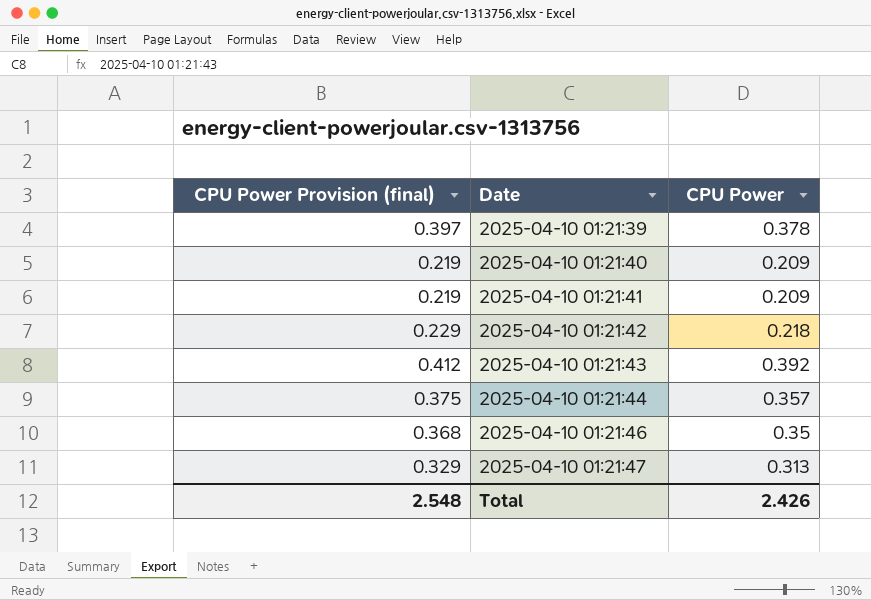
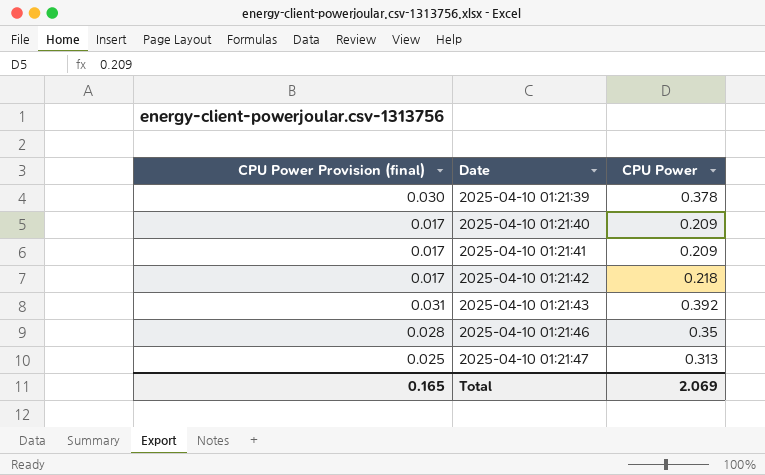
column CPU Power Provision (final) | formula: [CPU Power] * 1.05 -> [CPU Power] * 0.08
row 2025-04-10 01:21:44: 0.375 | 0.357 -> none
Total | CPU Power Provision (final): 2.548 -> 0.165
Total | CPU Power: 2.426 -> 2.069

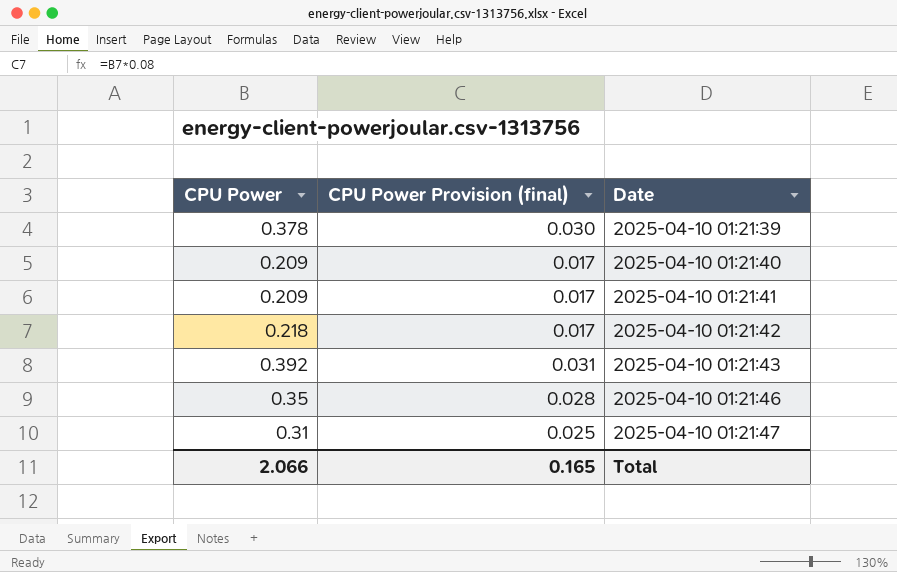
column CPU Power | position: 3 -> 1
2025-04-10 01:21:47 | CPU Power: 0.313 -> 0.31
Total | CPU Power: 2.069 -> 2.066

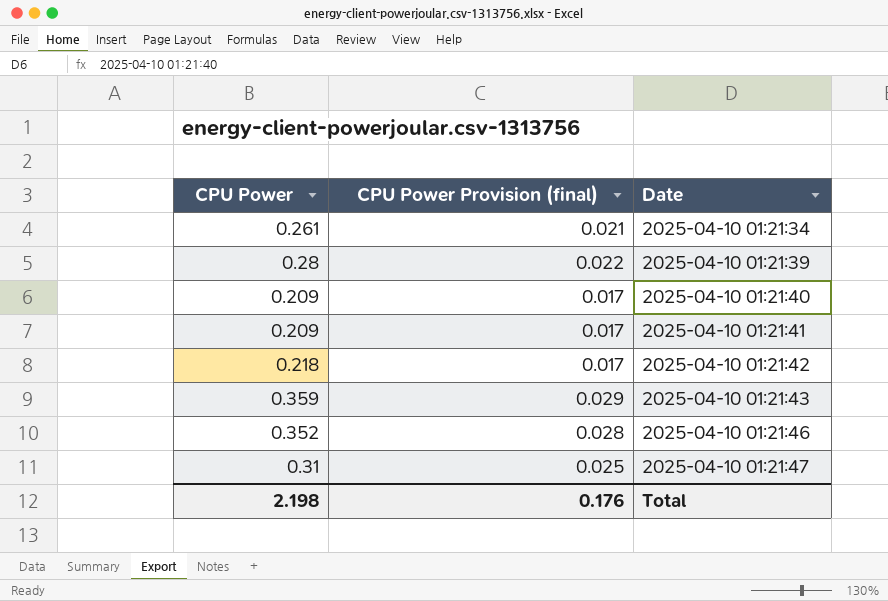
row 2025-04-10 01:21:34: none -> 0.261 | 0.021
2025-04-10 01:21:39 | CPU Power: 0.378 -> 0.28
2025-04-10 01:21:39 | CPU Power Provision (final): 0.030 -> 0.022
2025-04-10 01:21:43 | CPU Power: 0.392 -> 0.359
2025-04-10 01:21:43 | CPU Power Provision (final): 0.031 -> 0.029
2025-04-10 01:21:46 | CPU Power: 0.35 -> 0.352
Total | CPU Power: 2.066 -> 2.198
Total | CPU Power Provision (final): 0.165 -> 0.176

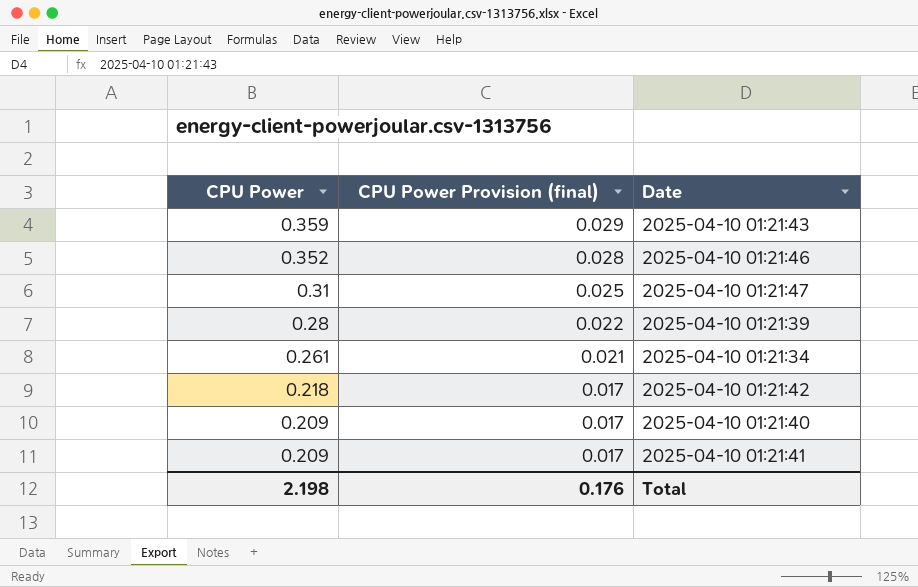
row order: Date ascending -> CPU Power descending

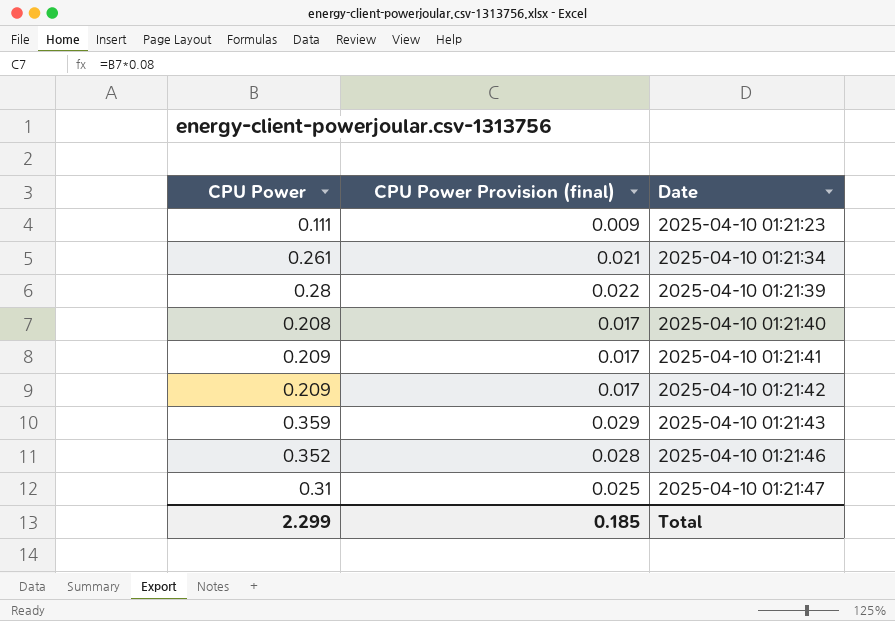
row order: CPU Power descending -> Date ascending
row 2025-04-10 01:21:23: none -> 0.111 | 0.009
2025-04-10 01:21:40 | CPU Power: 0.209 -> 0.208
2025-04-10 01:21:42 | CPU Power: 0.218 -> 0.209
Total | CPU Power: 2.198 -> 2.299
Total | CPU Power Provision (final): 0.176 -> 0.185

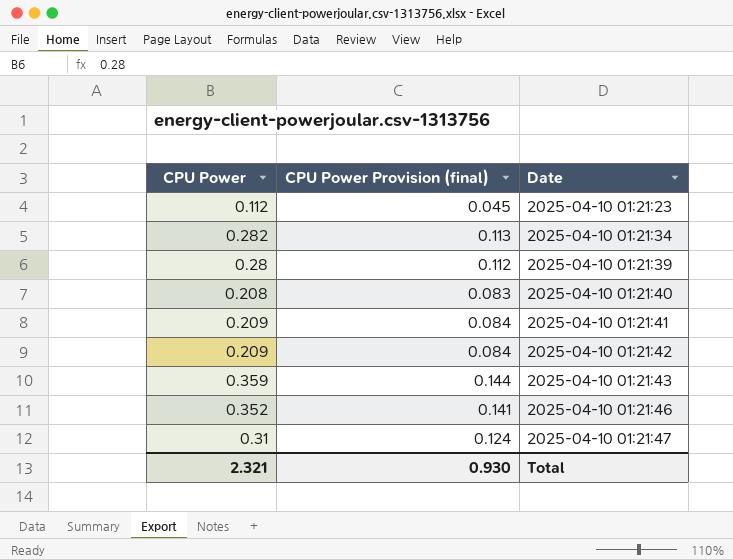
column CPU Power Provision (final) | formula: [CPU Power] * 0.08 -> [CPU Power] * 0.4
2025-04-10 01:21:23 | CPU Power: 0.111 -> 0.112
2025-04-10 01:21:34 | CPU Power: 0.261 -> 0.282
Total | CPU Power: 2.299 -> 2.321
Total | CPU Power Provision (final): 0.185 -> 0.930

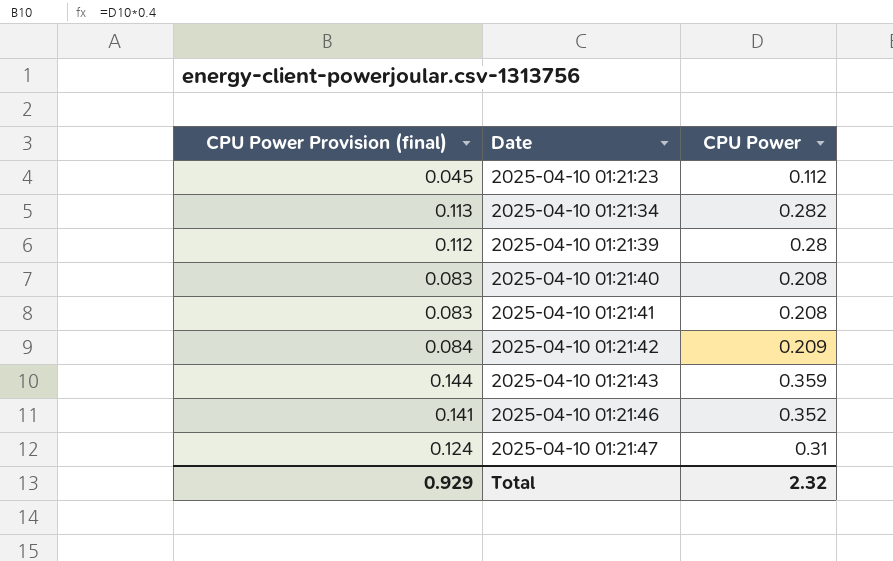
column CPU Power | position: 1 -> 3
2025-04-10 01:21:41 | CPU Power Provision (final): 0.084 -> 0.083
2025-04-10 01:21:41 | CPU Power: 0.209 -> 0.208
Total | CPU Power Provision (final): 0.930 -> 0.929
Total | CPU Power: 2.321 -> 2.32

